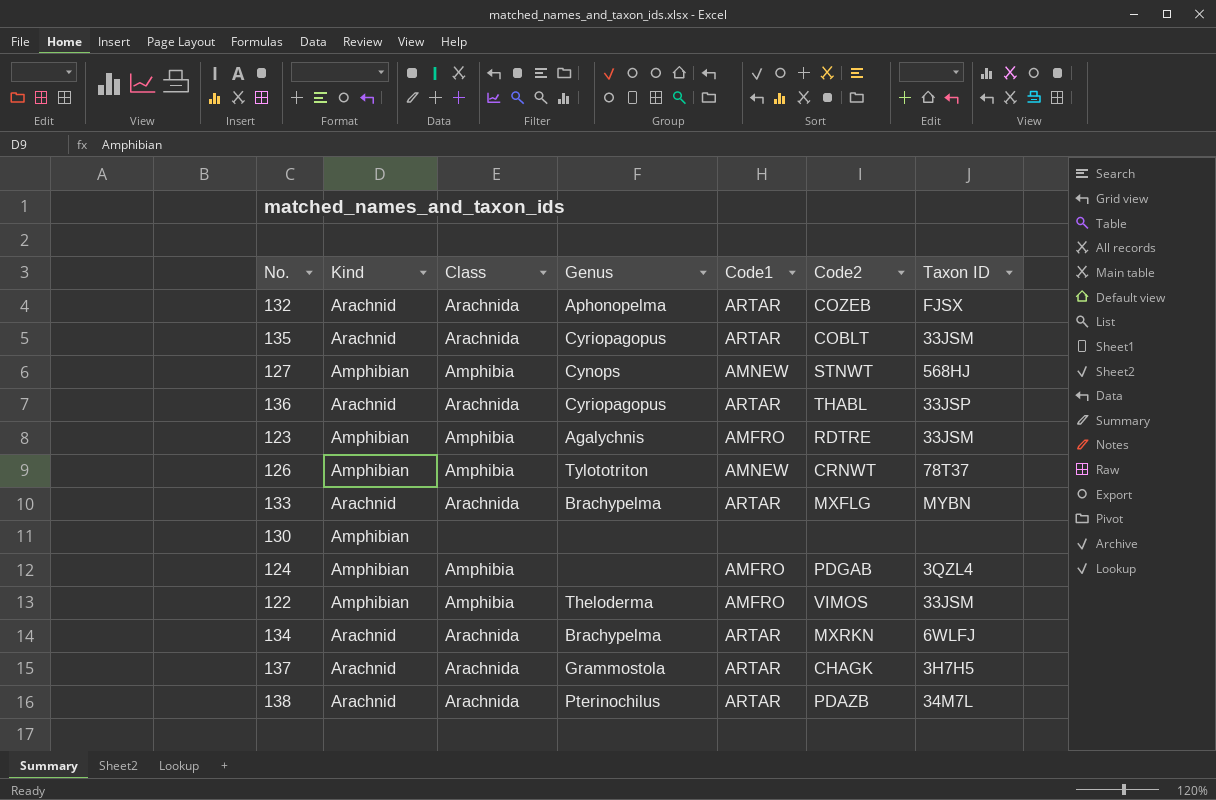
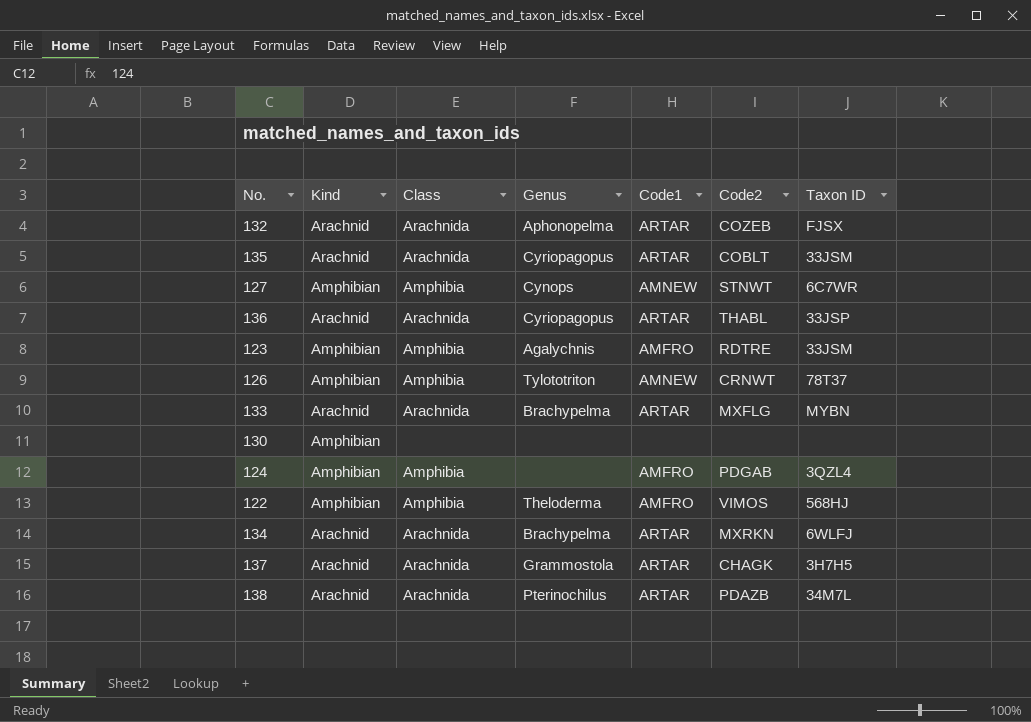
127 | Taxon ID: 568HJ -> 6C7WR
122 | Taxon ID: 33JSM -> 568HJ

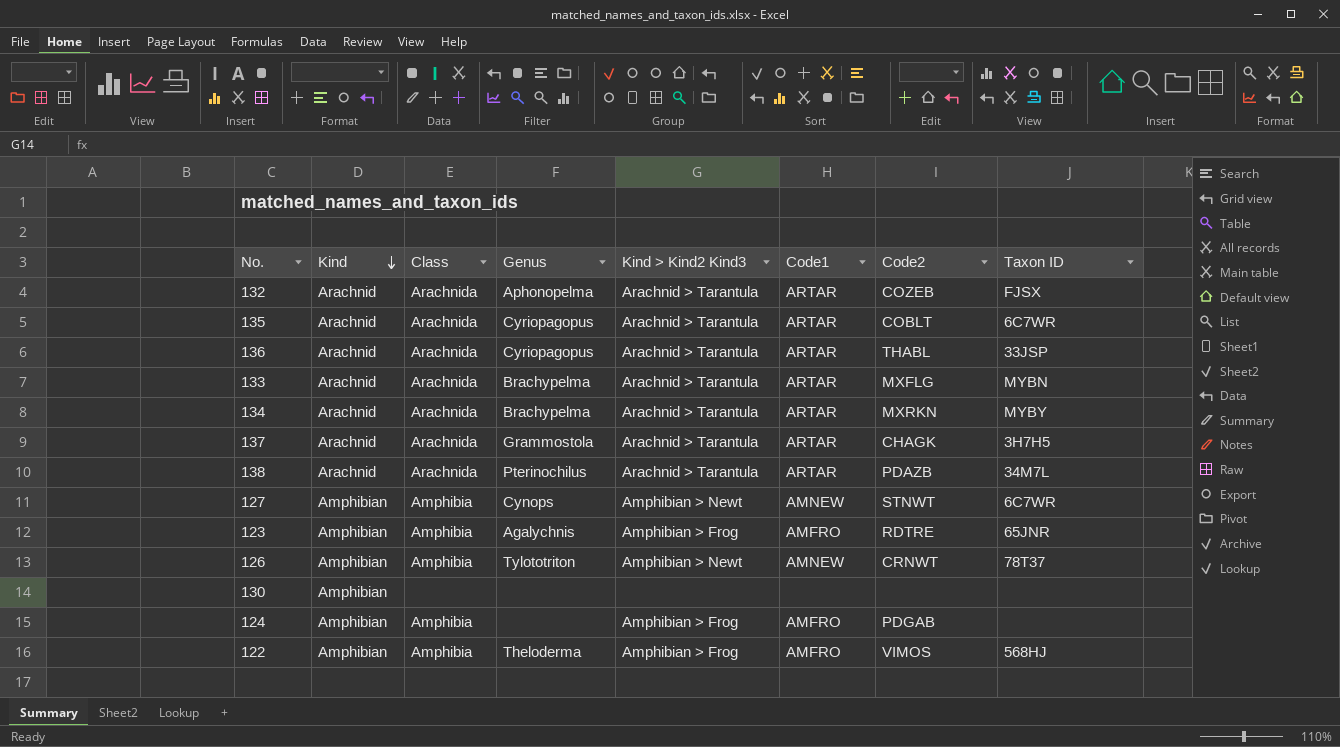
row order: none -> Kind descending
column Kind > Kind2 Kind3 | position: none -> 5
135 | Taxon ID: 33JSM -> 6C7WR
134 | Taxon ID: 6WLFJ -> MYBY
123 | Taxon ID: 33JSM -> 65JNR
124 | Taxon ID: 3QZL4 -> none

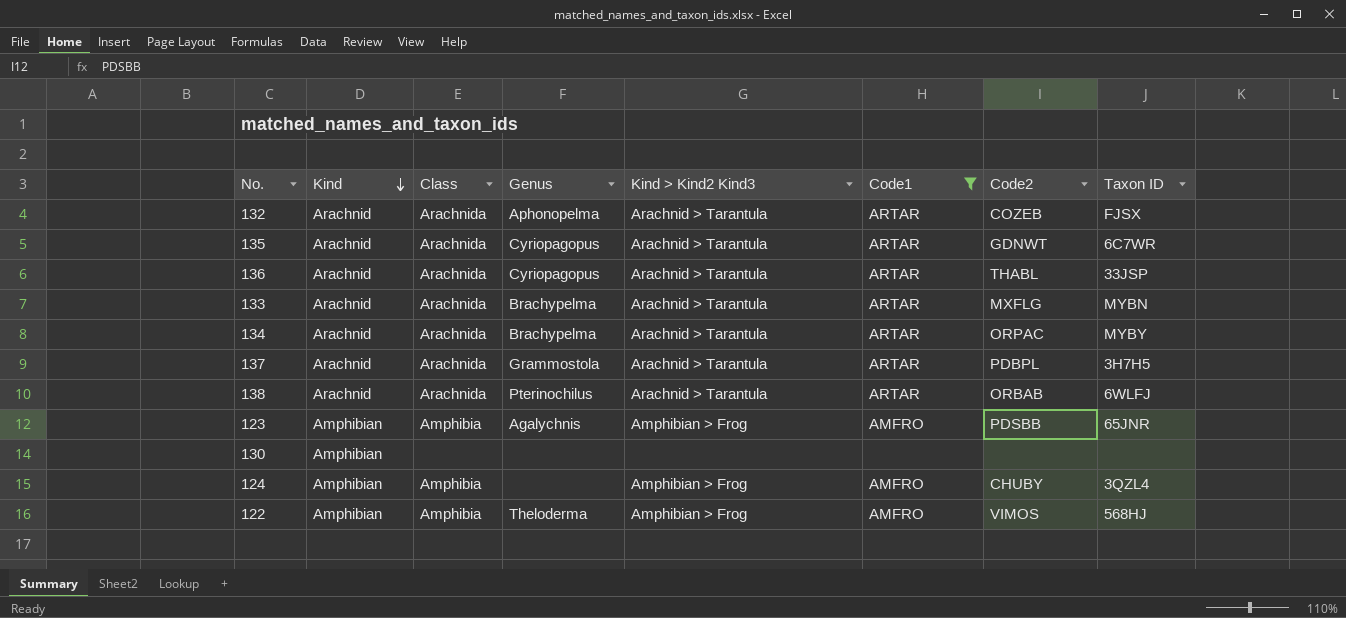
filter: none -> Code1 != AMNEW
135 | Code2: COBLT -> GDNWT
134 | Code2: MXRKN -> ORPAC
137 | Code2: CHAGK -> PDBPL
138 | Code2: PDAZB -> ORBAB
138 | Taxon ID: 34M7L -> 6WLFJ
123 | Code2: RDTRE -> PDSBB
124 | Code2: PDGAB -> CHUBY
124 | Taxon ID: none -> 3QZL4

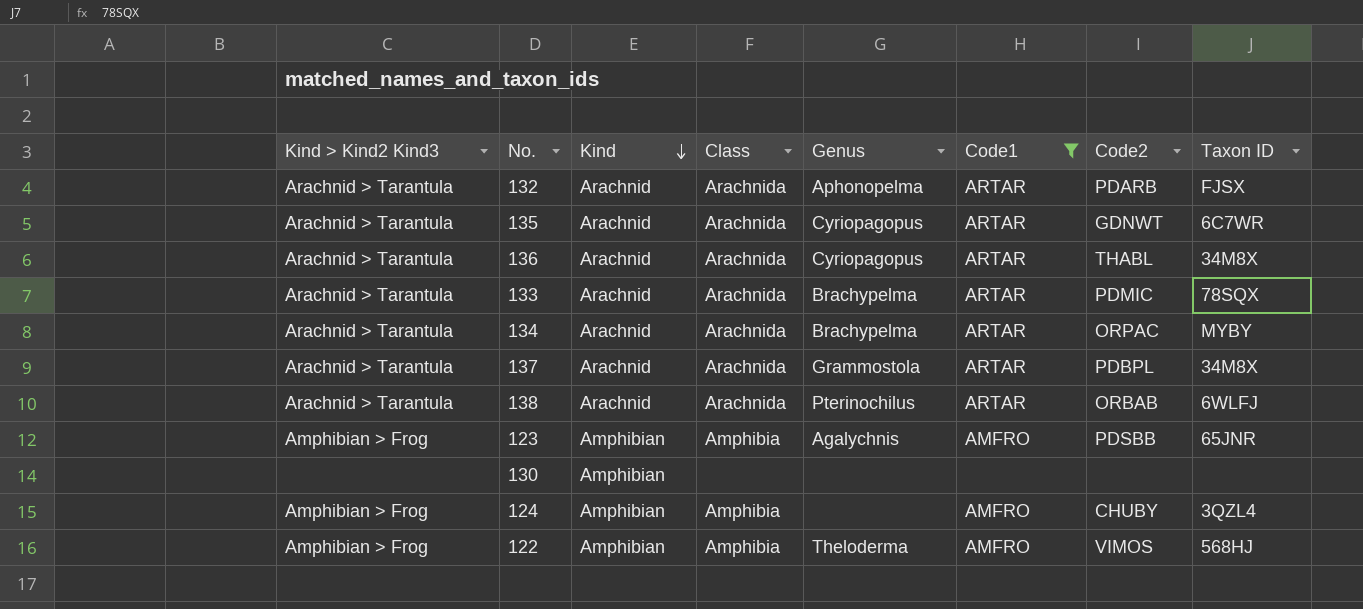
column Kind > Kind2 Kind3 | position: 5 -> 1
132 | Code2: COZEB -> PDARB
136 | Taxon ID: 33JSP -> 34M8X
133 | Code2: MXFLG -> PDMIC
133 | Taxon ID: MYBN -> 78SQX
137 | Taxon ID: 3H7H5 -> 34M8X

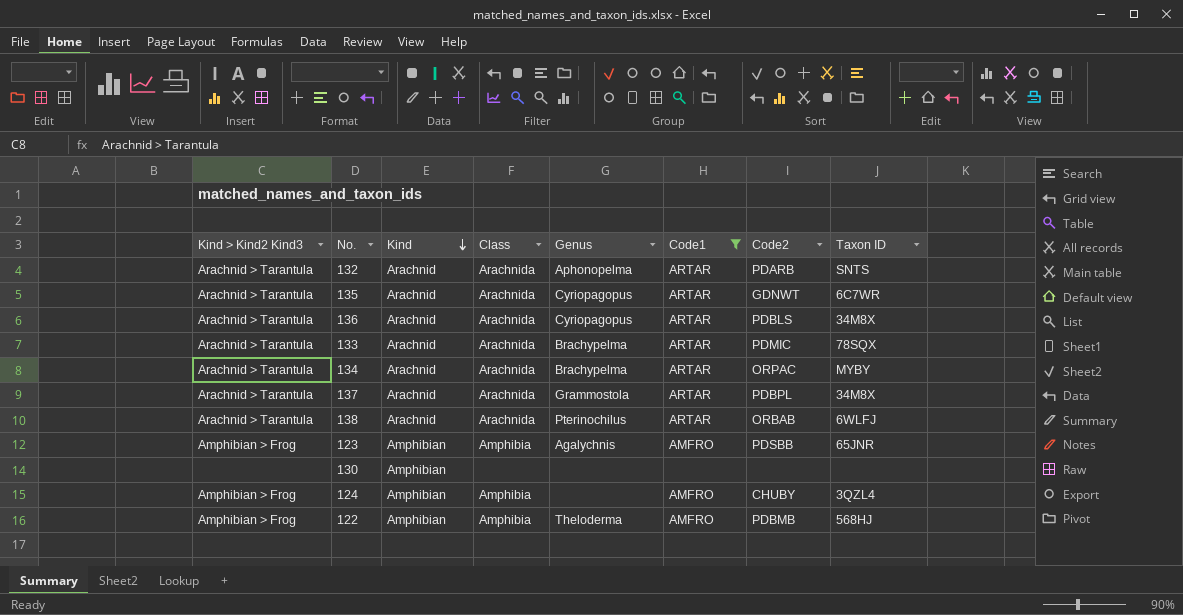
132 | Taxon ID: FJSX -> SNTS
136 | Code2: THABL -> PDBLS
122 | Code2: VIMOS -> PDBMB

